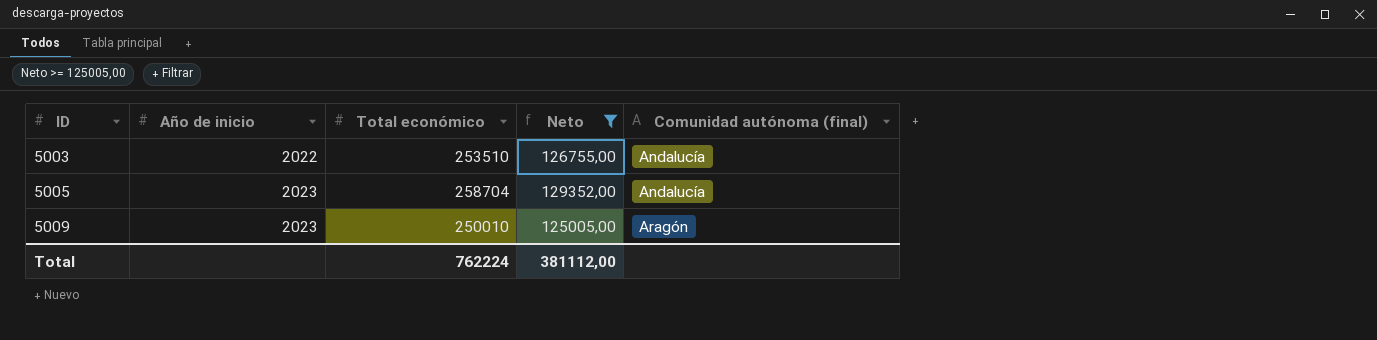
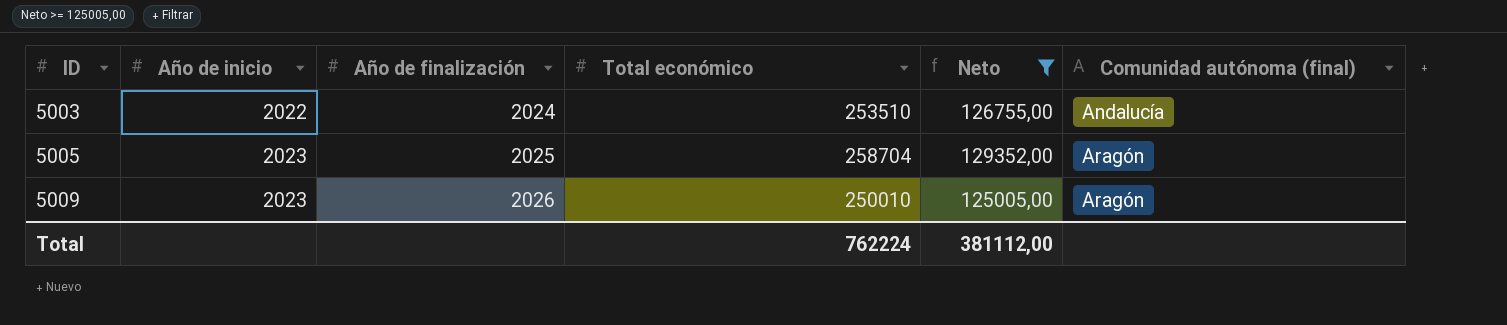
column Año de finalización | position: none -> 3
5005 | Comunidad autónoma (final): Andalucía -> Aragón

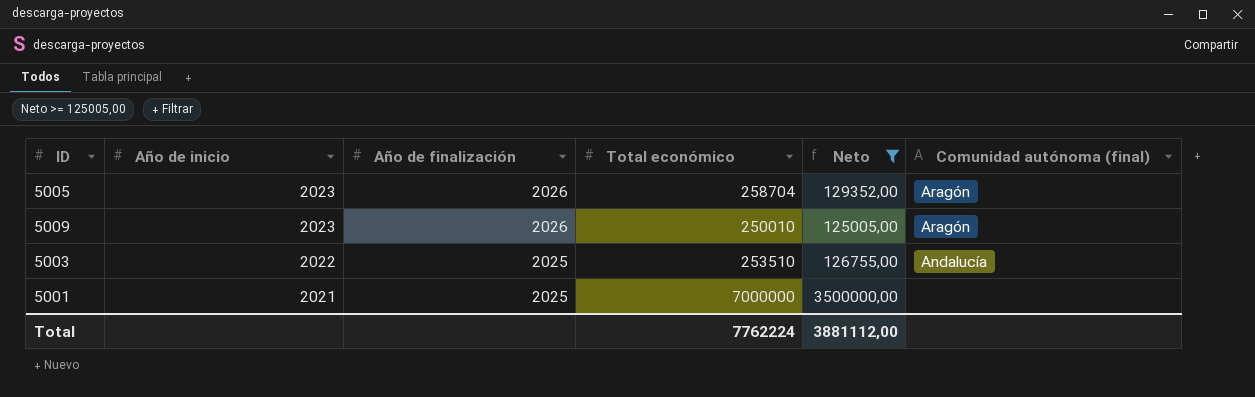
row order: ID ascending -> Año de inicio descending
5005 | Año de finalización: 2025 -> 2026
5003 | Año de finalización: 2024 -> 2025
row 5001: none -> 2021 | 2025 | 7000000 | 3500000,00 | none
Total | Total económico: 762224 -> 7762224
Total | Neto: 381112,00 -> 3881112,00

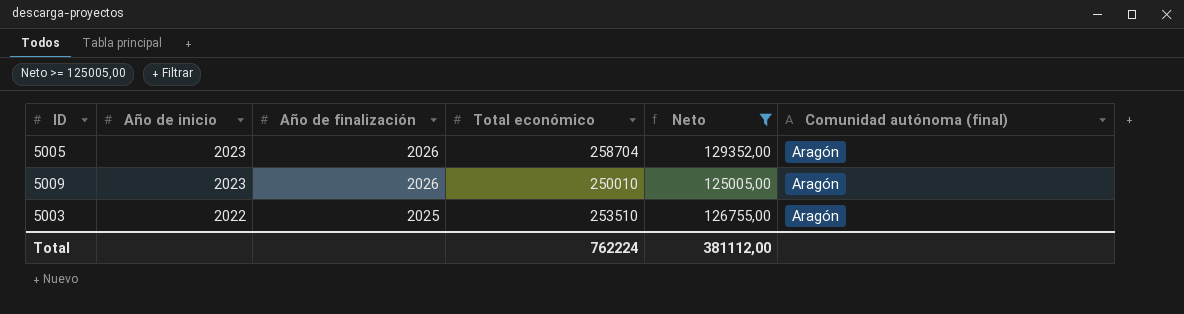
row 5001: 2021 | 2025 | 7000000 | 3500000,00 | none -> none
5003 | Comunidad autónoma (final): Andalucía -> Aragón
Total | Total económico: 7762224 -> 762224
Total | Neto: 3881112,00 -> 381112,00

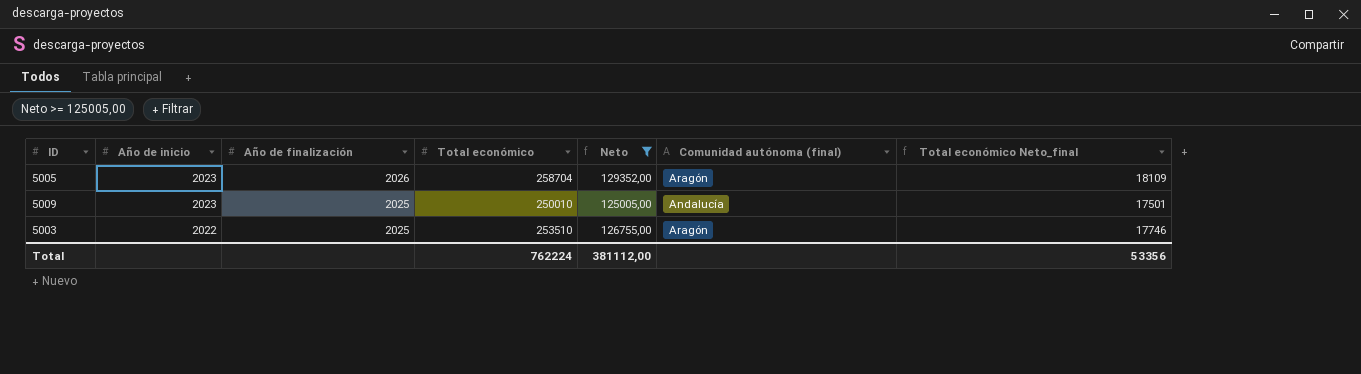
column Total económico Neto_final | formula: none -> [Total económico] * 0,07
5009 | Año de finalización: 2026 -> 2025
5009 | Comunidad autónoma (final): Aragón -> Andalucía

